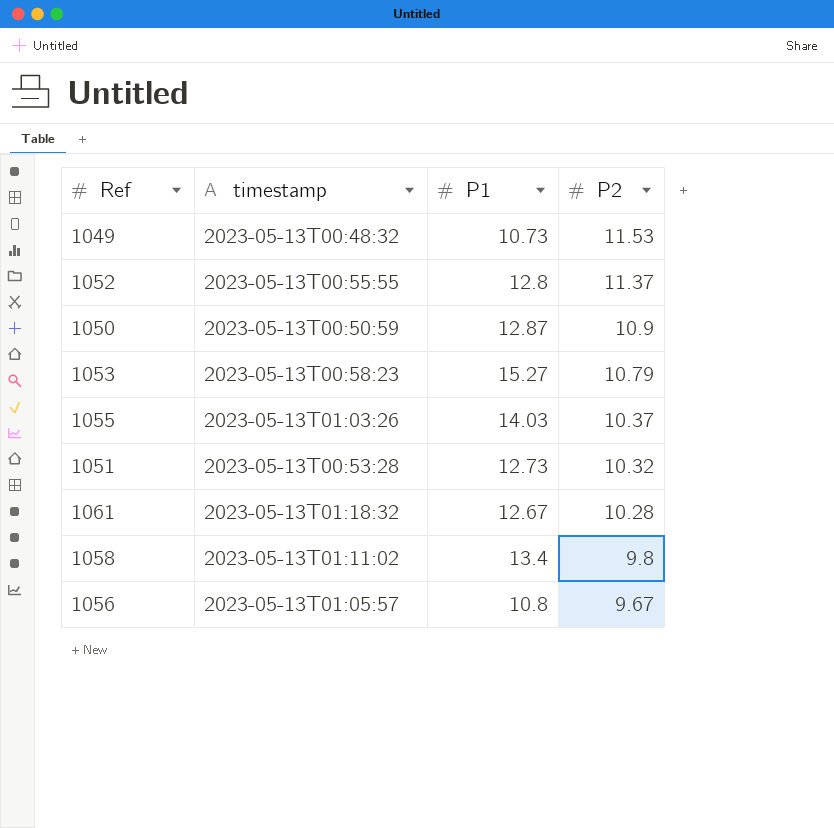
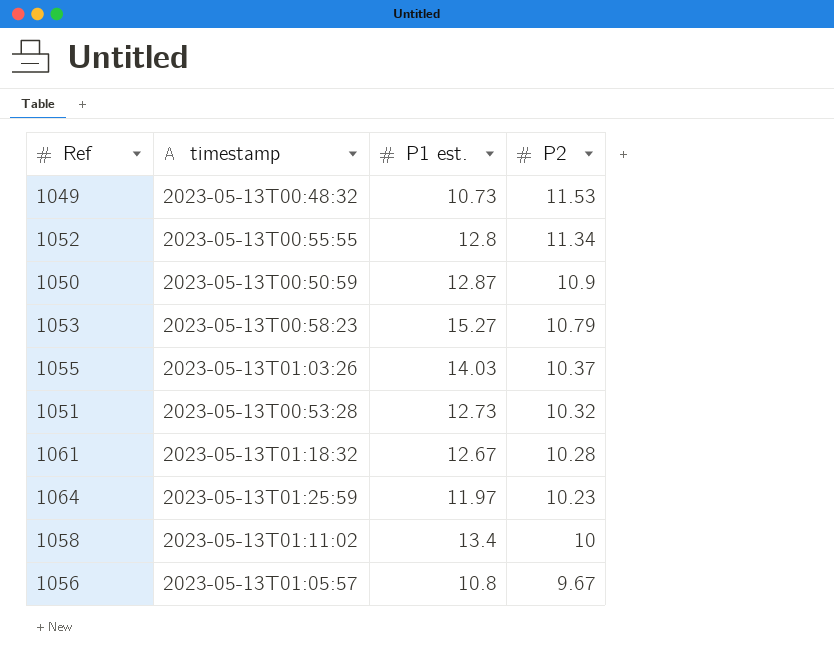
column name: P1 -> P1 est.
1052 | P2: 11.37 -> 11.34
row 1064: none -> 2023-05-13T01:25:59 | 11.97 | 10.23
1058 | P2: 9.8 -> 10

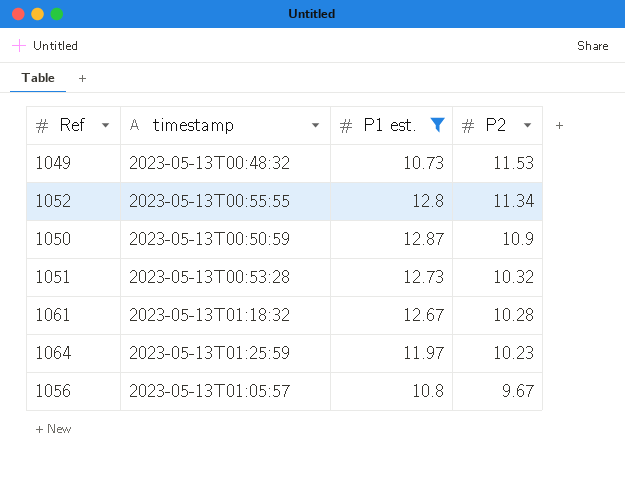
filter: none -> P1 est. <= 12.87

